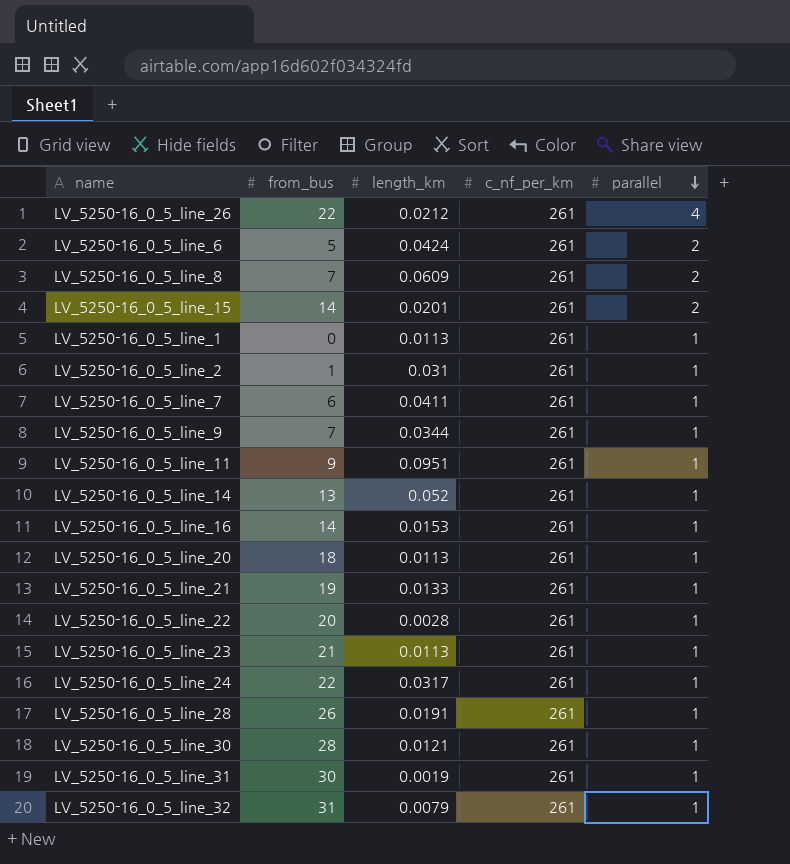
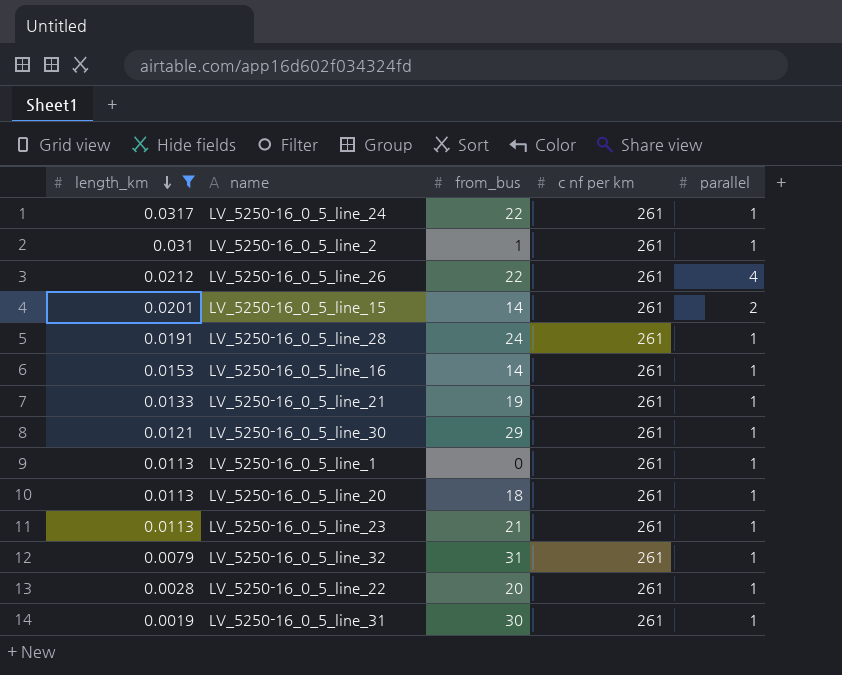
filter: none -> length_km <= 0.0317
row order: parallel descending -> length_km descending
column length_km | position: 3 -> 1
column name: c_nf_per_km -> c nf per km
LV_5250-16_0_5_line_28 | from_bus: 26 -> 24
LV_5250-16_0_5_line_30 | from_bus: 28 -> 29

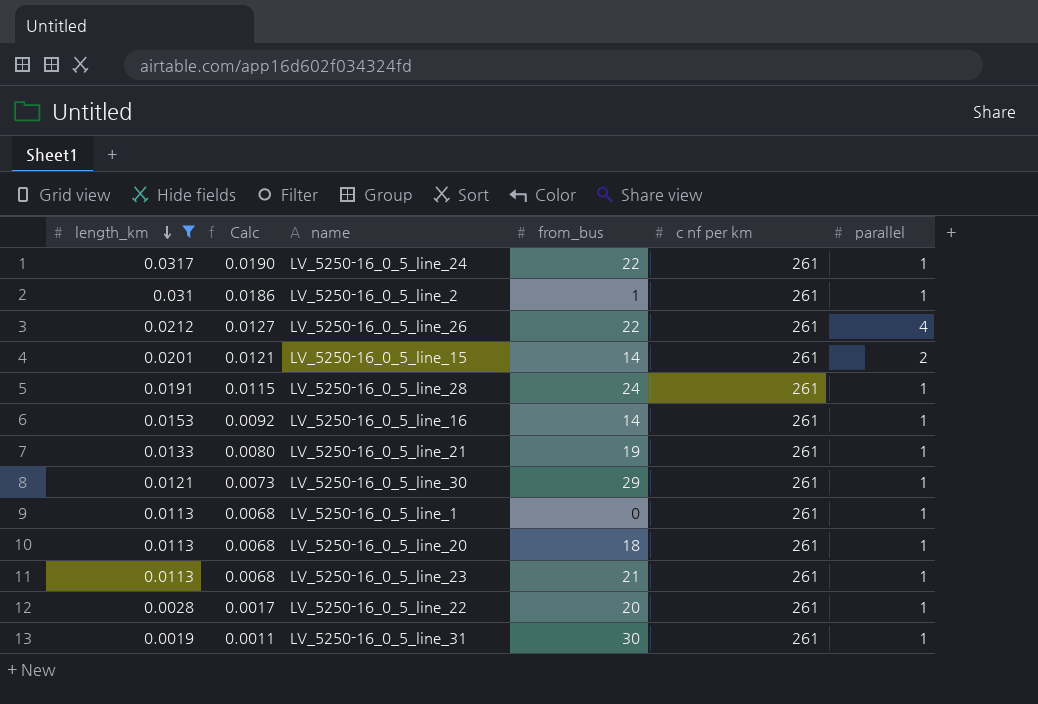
column Calc | formula: none -> [length_km] * 0.6
row LV_5250-16_0_5_line_32: 0.0079 | 31 | 261 | 1 -> none

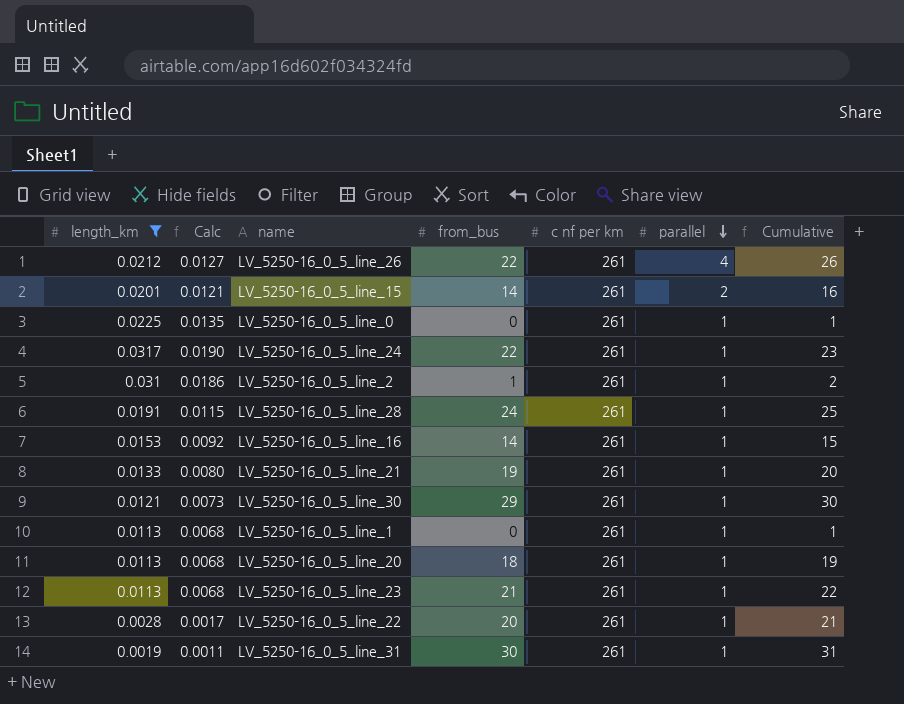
row order: length_km descending -> parallel descending
column Cumulative | formula: none -> [from_bus] + [parallel]
row LV_5250-16_0_5_line_0: none -> 0.0225 | 0.0135 | 0 | 261 | 1 | 1

